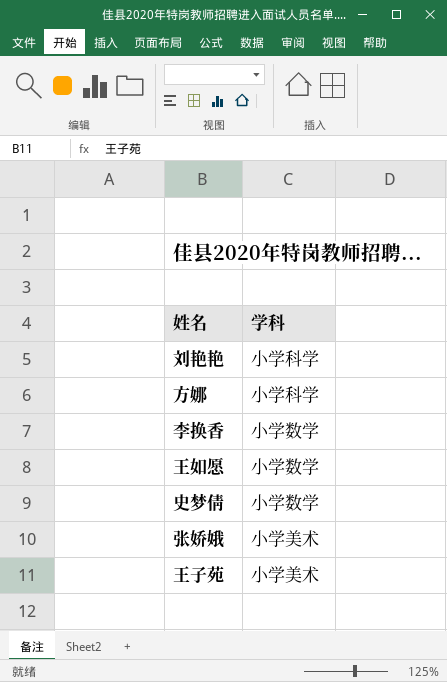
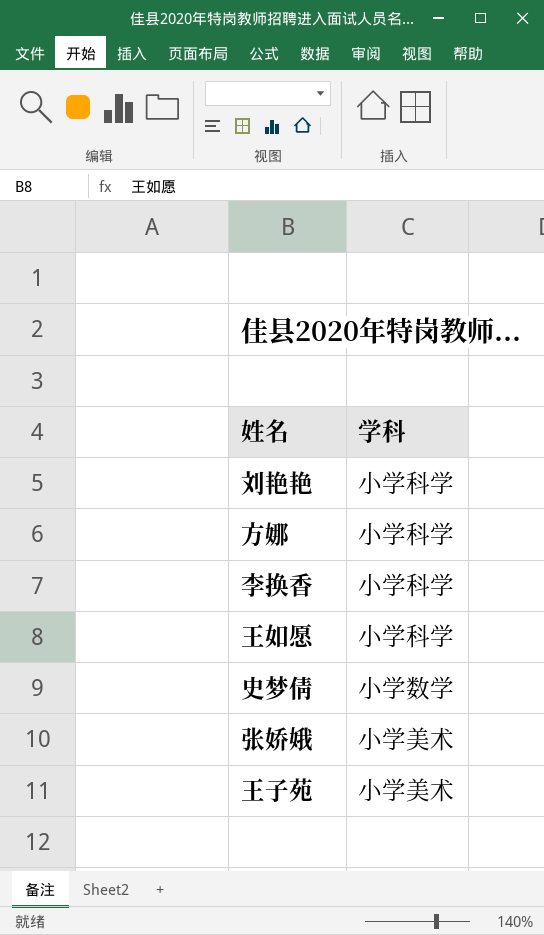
李换香 | 学科: 小学数学 -> 小学科学
王如愿 | 学科: 小学数学 -> 小学科学

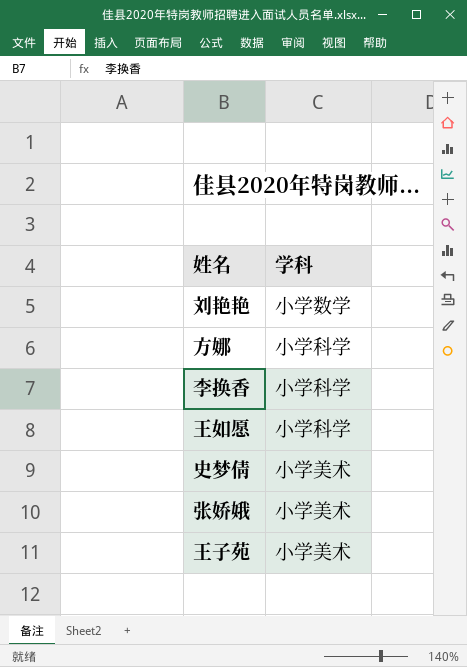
刘艳艳 | 学科: 小学科学 -> 小学数学
史梦倩 | 学科: 小学数学 -> 小学美术

